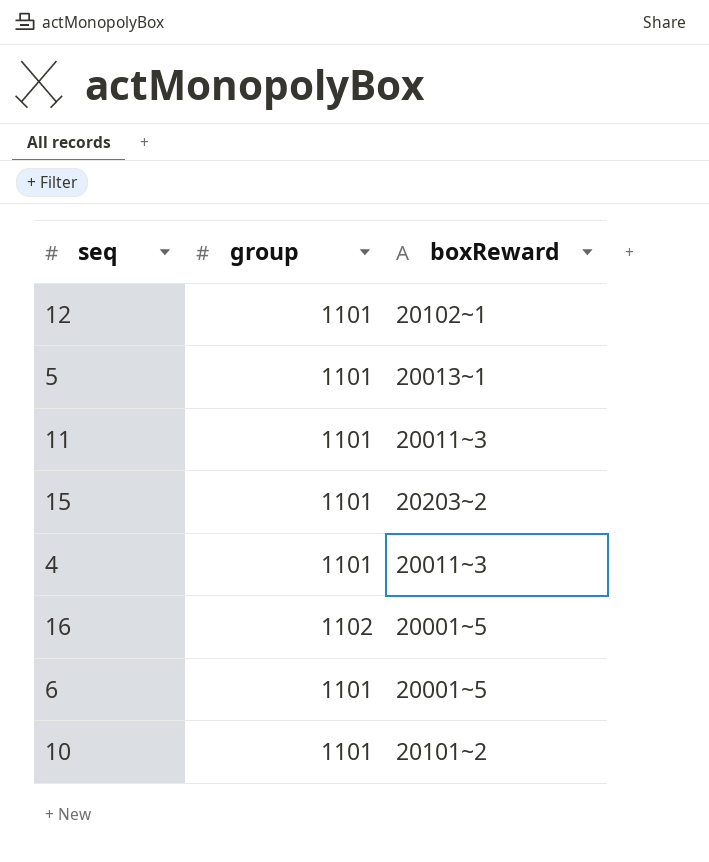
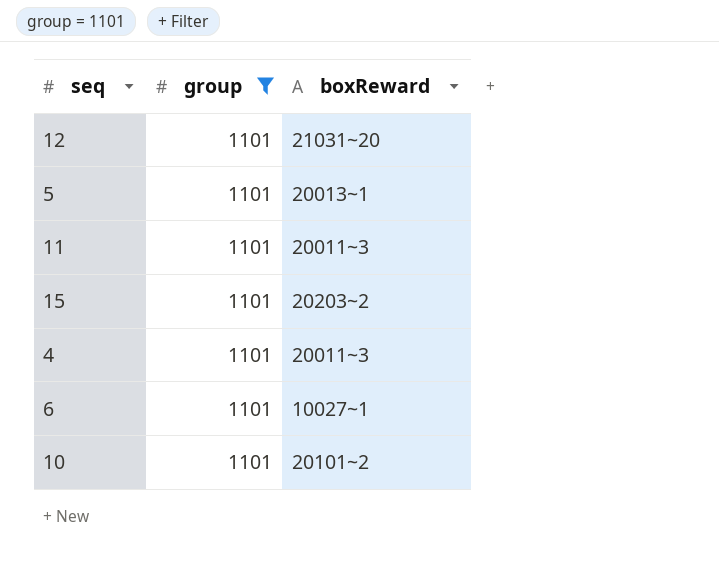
filter: none -> group = 1101
12 | boxReward: 20102~1 -> 21031~20
6 | boxReward: 20001~5 -> 10027~1

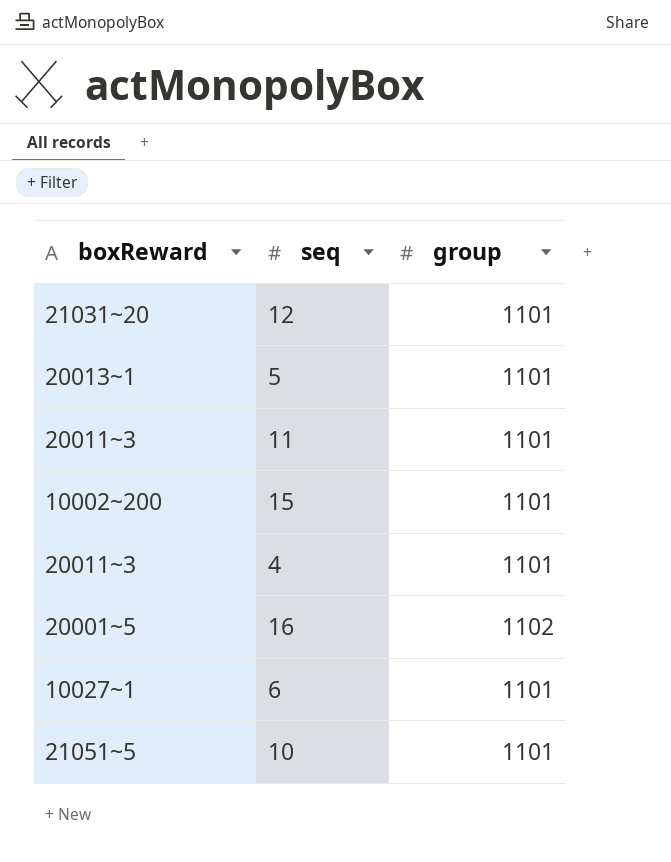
filter: group = 1101 -> none
column boxReward | position: 3 -> 1
15 | boxReward: 20203~2 -> 10002~200
10 | boxReward: 20101~2 -> 21051~5

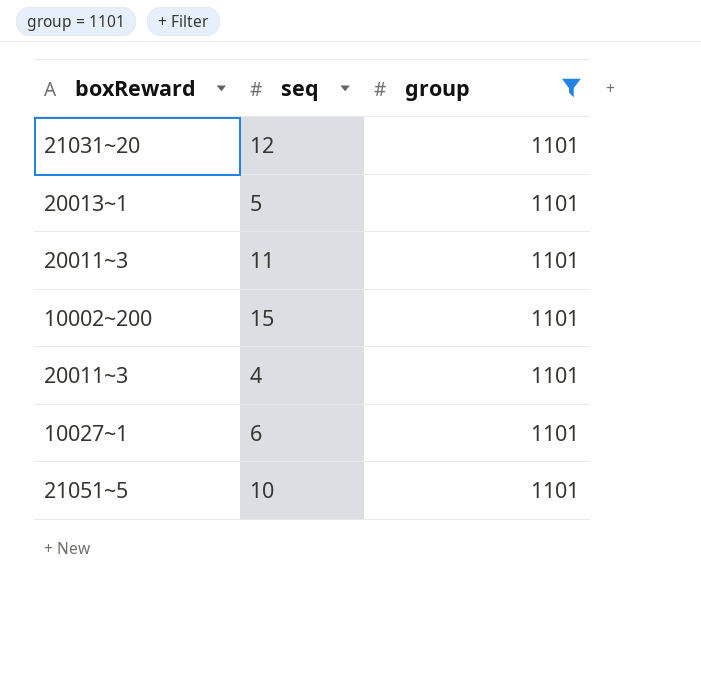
filter: none -> group = 1101

